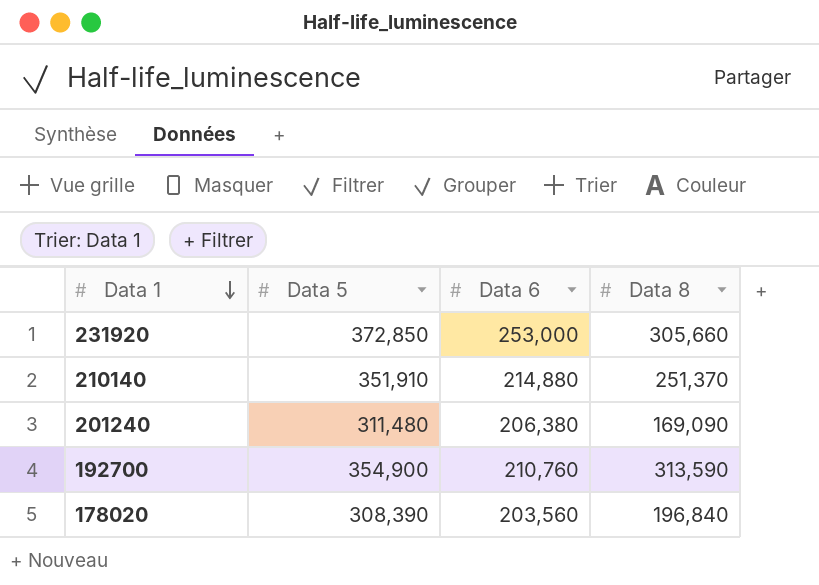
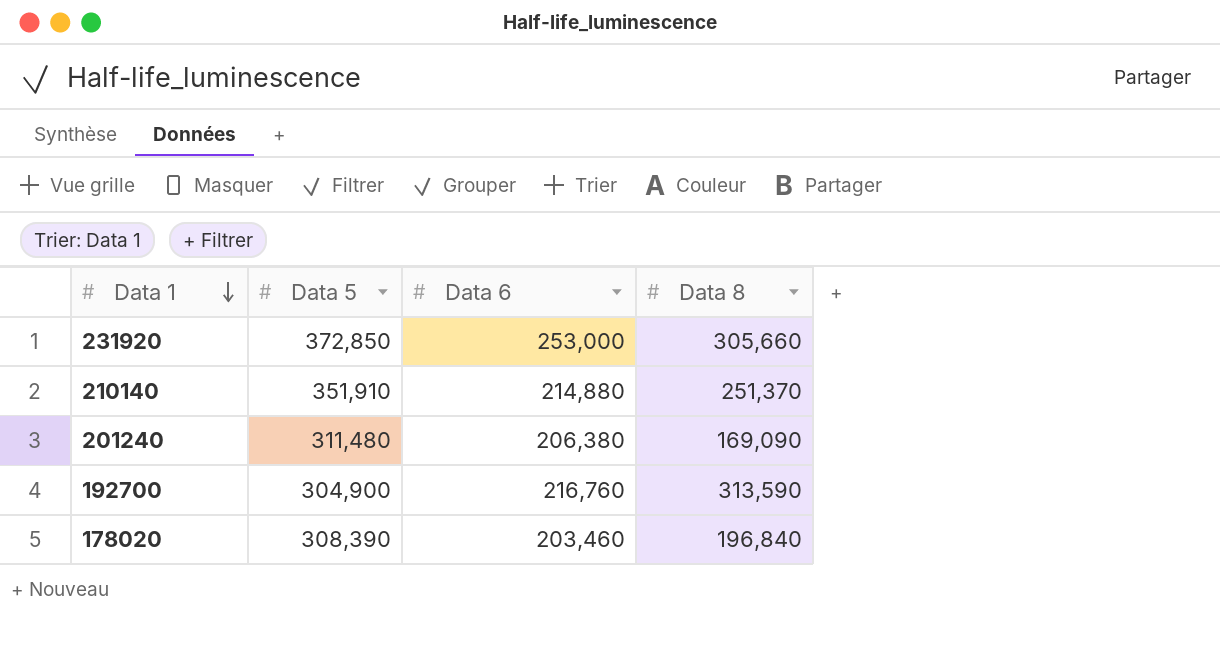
192700 | Data 5: 354,900 -> 304,900
192700 | Data 6: 210,760 -> 216,760
178020 | Data 6: 203,560 -> 203,460

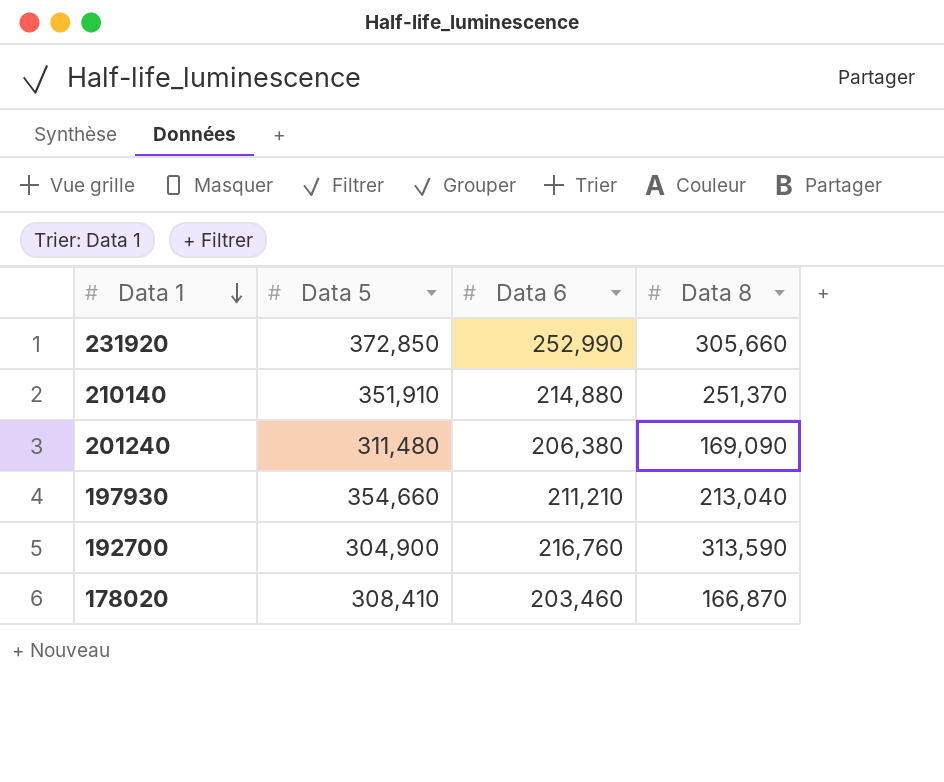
231920 | Data 6: 253,000 -> 252,990
row 197930: none -> 354,660 | 211,210 | 213,040
178020 | Data 5: 308,390 -> 308,410
178020 | Data 8: 196,840 -> 166,870

